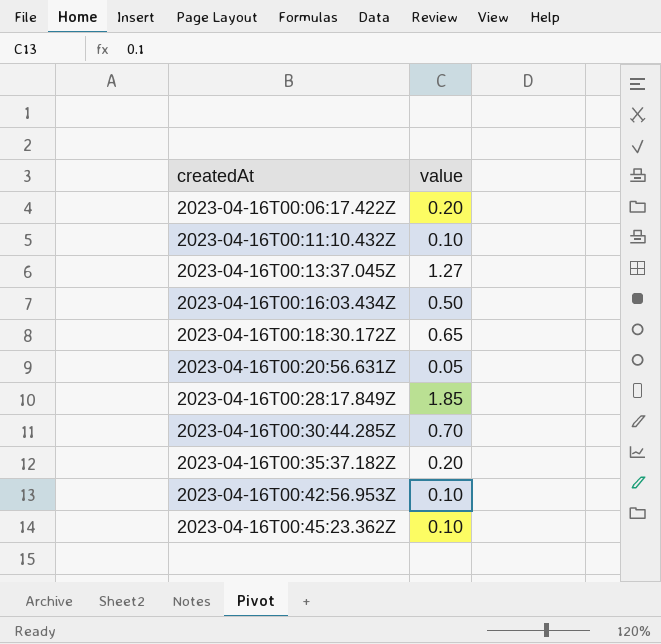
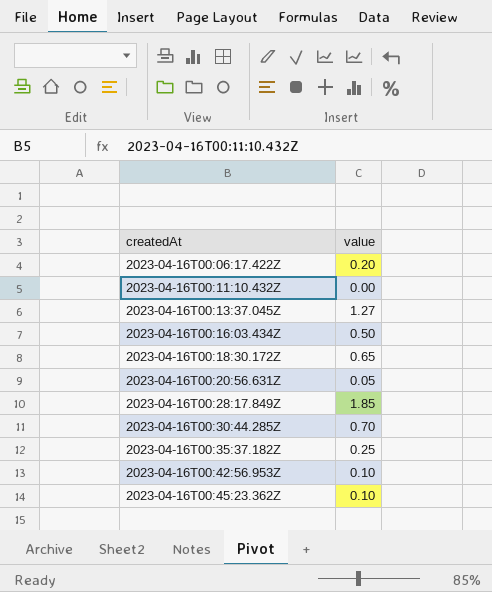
2023-04-16T00:11:10.432Z | value: 0.10 -> 0.00
2023-04-16T00:35:37.182Z | value: 0.20 -> 0.25

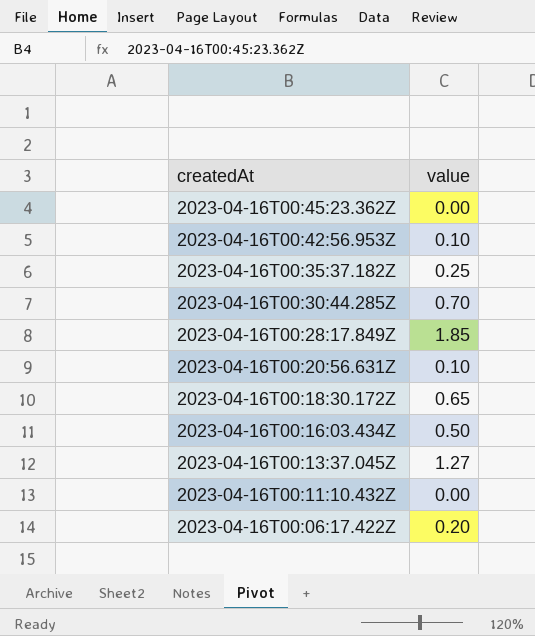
row order: createdAt ascending -> createdAt descending
2023-04-16T00:45:23.362Z | value: 0.10 -> 0.00
2023-04-16T00:20:56.631Z | value: 0.05 -> 0.10

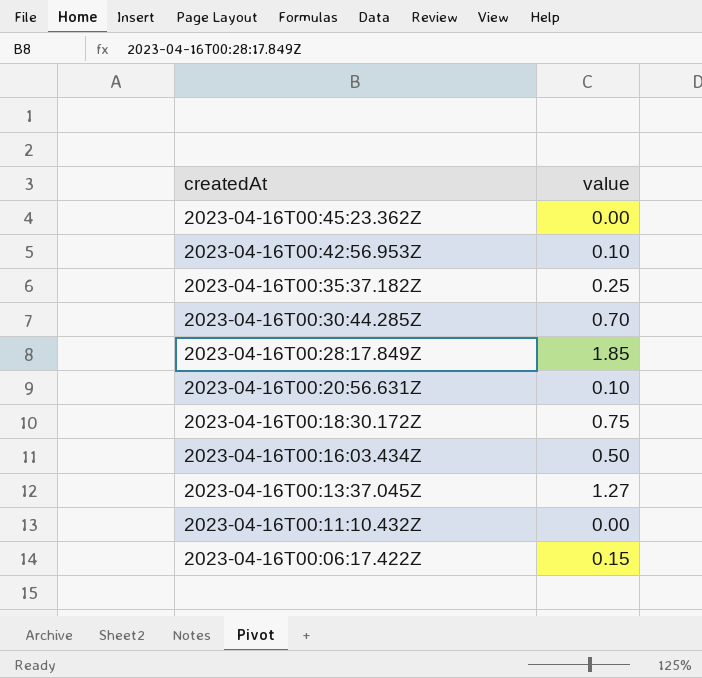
2023-04-16T00:18:30.172Z | value: 0.65 -> 0.75
2023-04-16T00:06:17.422Z | value: 0.20 -> 0.15

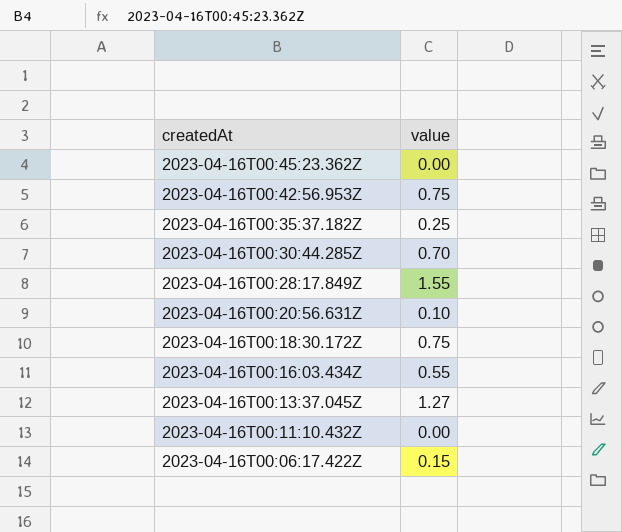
2023-04-16T00:42:56.953Z | value: 0.10 -> 0.75
2023-04-16T00:28:17.849Z | value: 1.85 -> 1.55
2023-04-16T00:16:03.434Z | value: 0.50 -> 0.55

